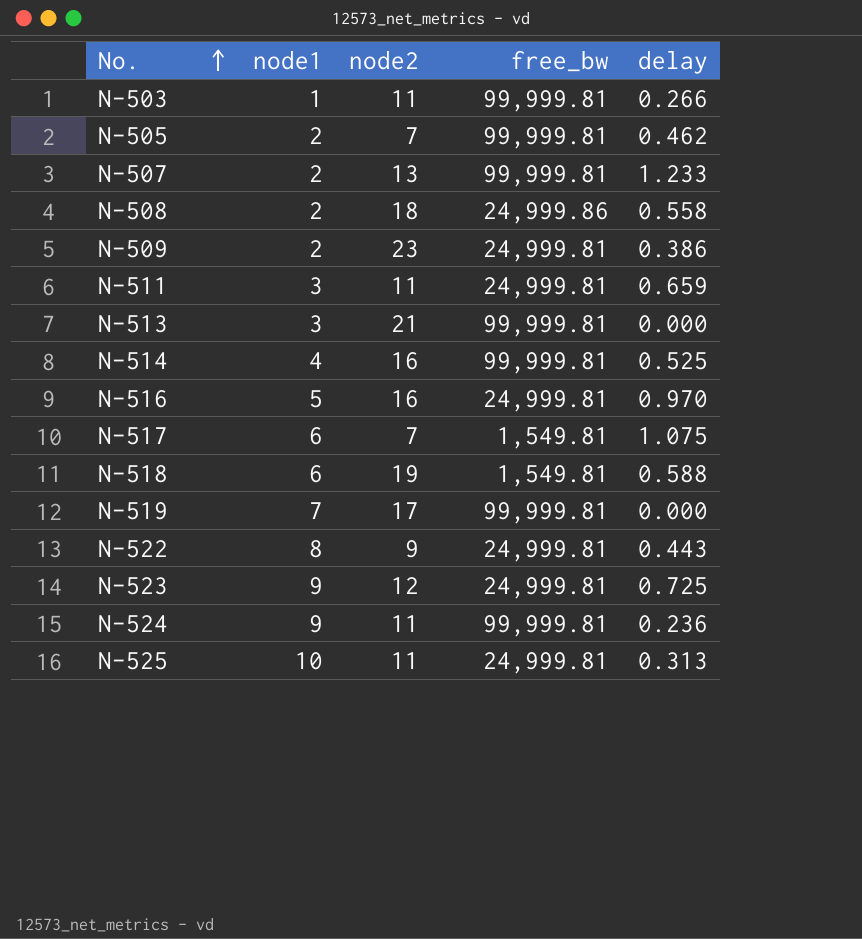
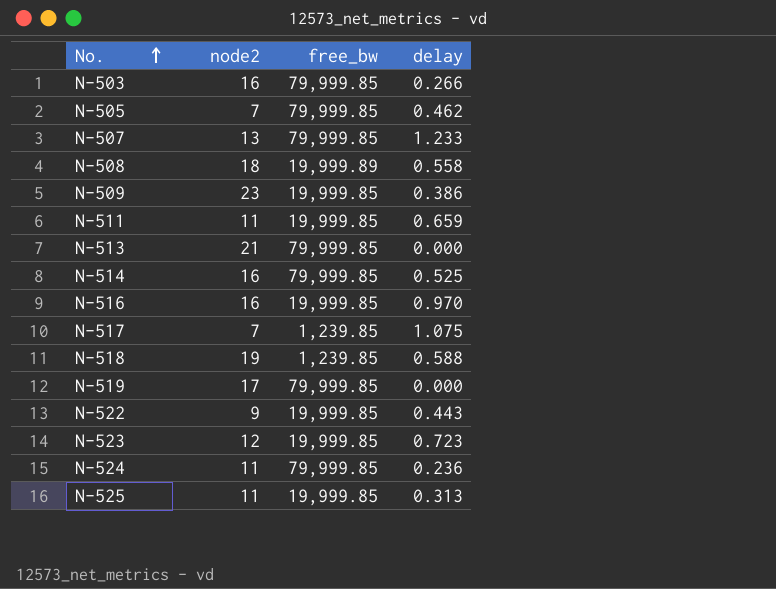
column node1 | position: 2 -> none
N-503 | node2: 11 -> 16
N-503 | free_bw: 99,999.81 -> 79,999.85
N-505 | free_bw: 99,999.81 -> 79,999.85
N-507 | free_bw: 99,999.81 -> 79,999.85
N-508 | free_bw: 24,999.86 -> 19,999.89
N-509 | free_bw: 24,999.81 -> 19,999.85
N-511 | free_bw: 24,999.81 -> 19,999.85
N-513 | free_bw: 99,999.81 -> 79,999.85
N-514 | free_bw: 99,999.81 -> 79,999.85
N-516 | free_bw: 24,999.81 -> 19,999.85
N-517 | free_bw: 1,549.81 -> 1,239.85
N-518 | free_bw: 1,549.81 -> 1,239.85
N-519 | free_bw: 99,999.81 -> 79,999.85
N-522 | free_bw: 24,999.81 -> 19,999.85
N-523 | free_bw: 24,999.81 -> 19,999.85
N-523 | delay: 0.725 -> 0.723
N-524 | free_bw: 99,999.81 -> 79,999.85
N-525 | free_bw: 24,999.81 -> 19,999.85

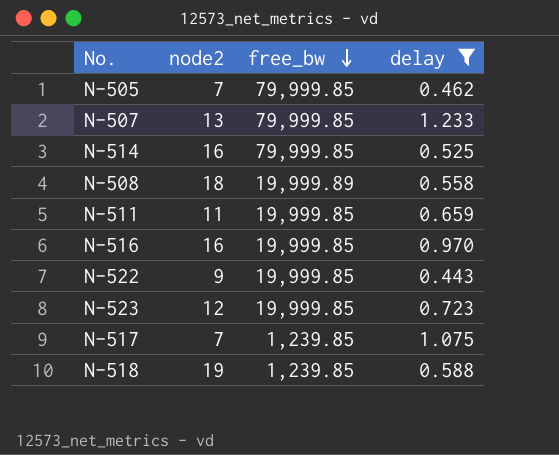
filter: none -> delay >= 0.443
row order: No. ascending -> free_bw descending

